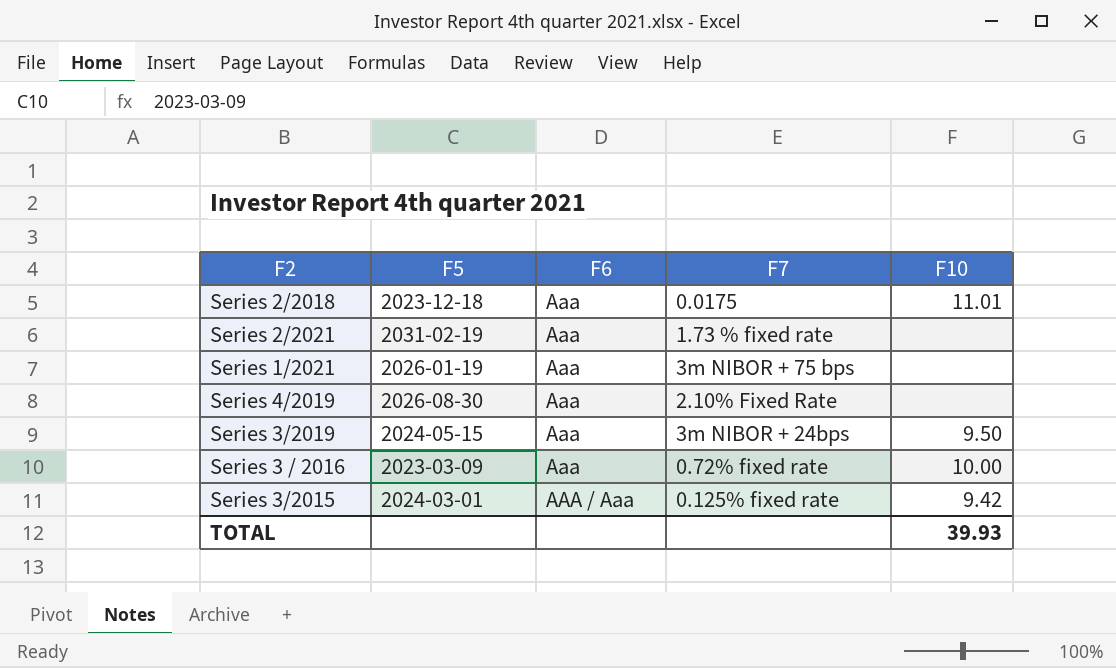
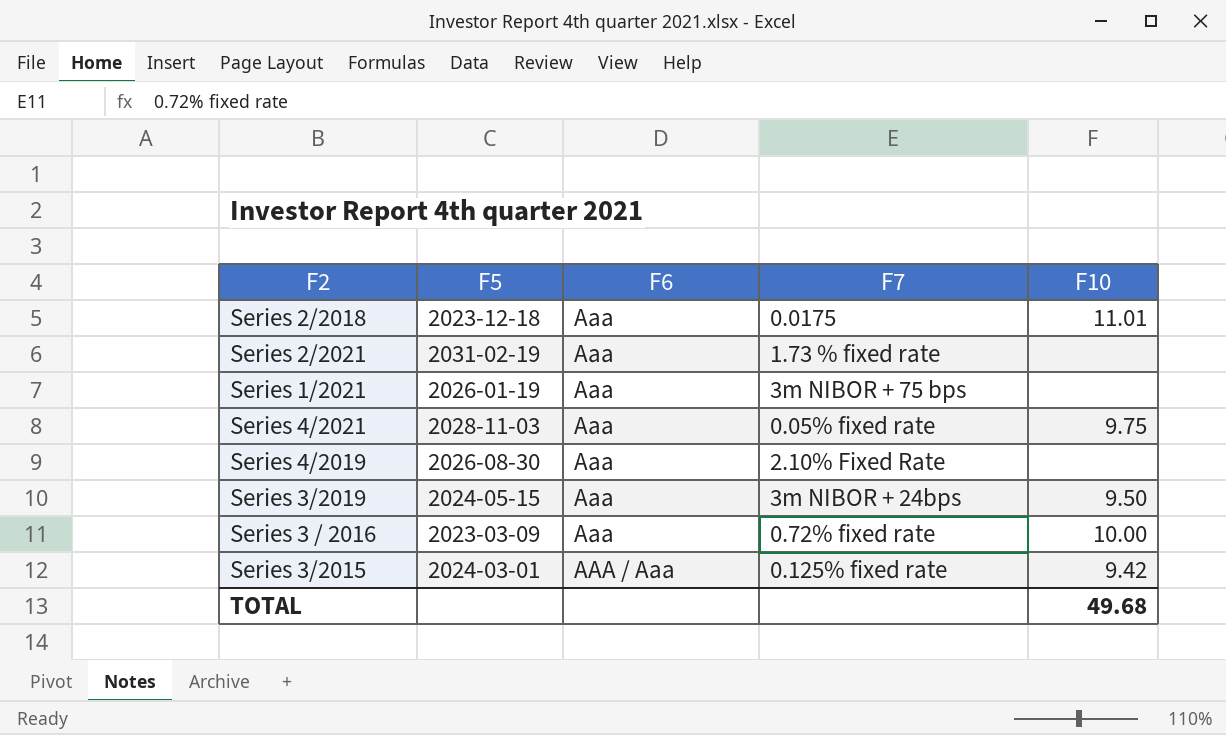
row Series 4/2021: none -> 2028-11-03 | Aaa | 0.05% fixed rate | 9.75
TOTAL | F10: 39.93 -> 49.68

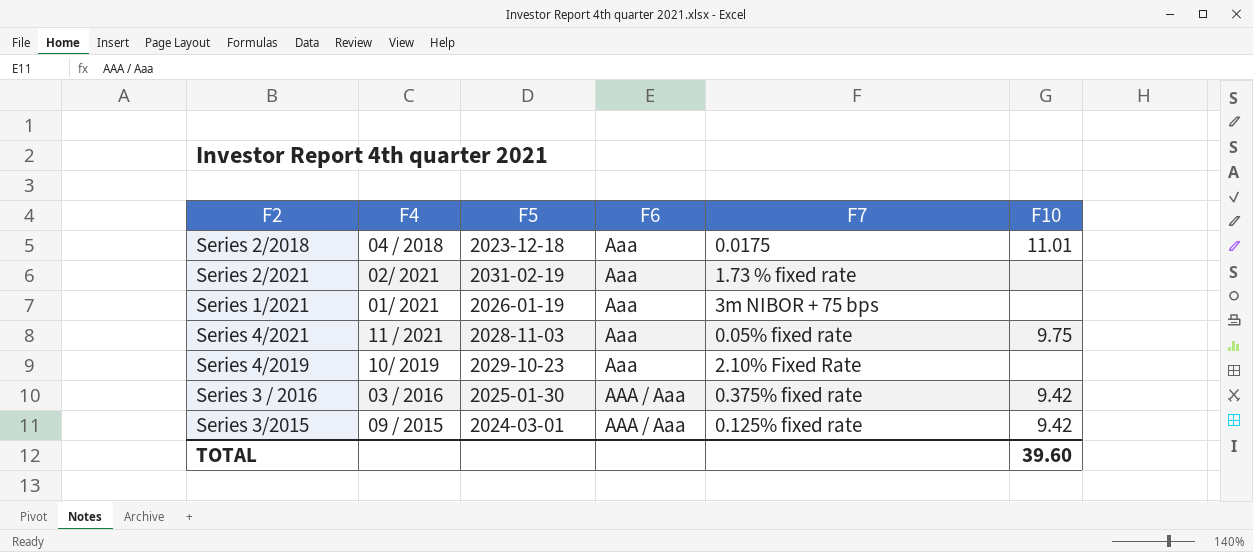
column F4 | position: none -> 2
row Series 3/2019: 2024-05-15 | Aaa | 3m NIBOR + 24bps | 9.50 -> none
Series 4/2019 | F5: 2026-08-30 -> 2029-10-23
Series 3 / 2016 | F5: 2023-03-09 -> 2025-01-30
Series 3 / 2016 | F6: Aaa -> AAA / Aaa
Series 3 / 2016 | F7: 0.72% fixed rate -> 0.375% fixed rate
Series 3 / 2016 | F10: 10.00 -> 9.42
TOTAL | F10: 49.68 -> 39.60

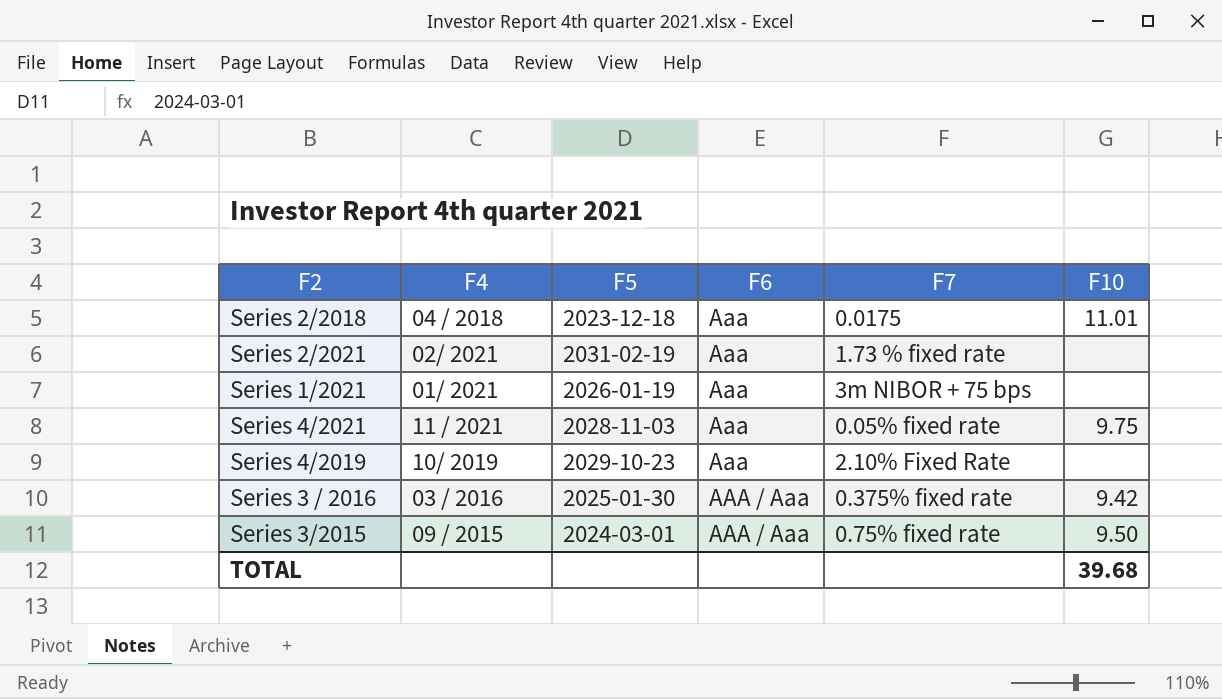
Series 3/2015 | F7: 0.125% fixed rate -> 0.75% fixed rate
Series 3/2015 | F10: 9.42 -> 9.50
TOTAL | F10: 39.60 -> 39.68

